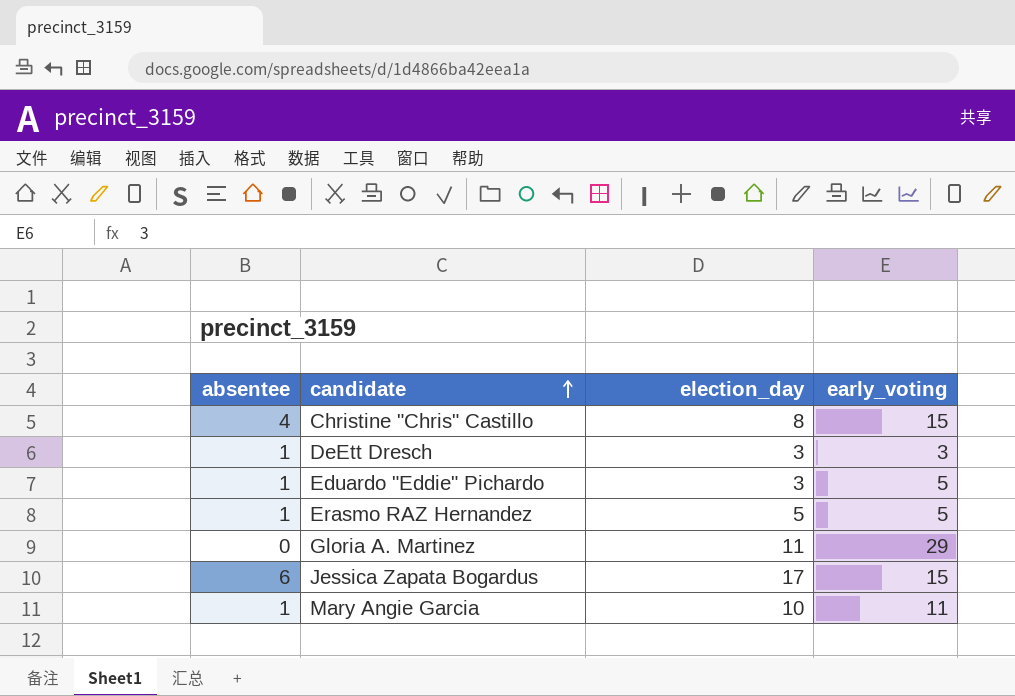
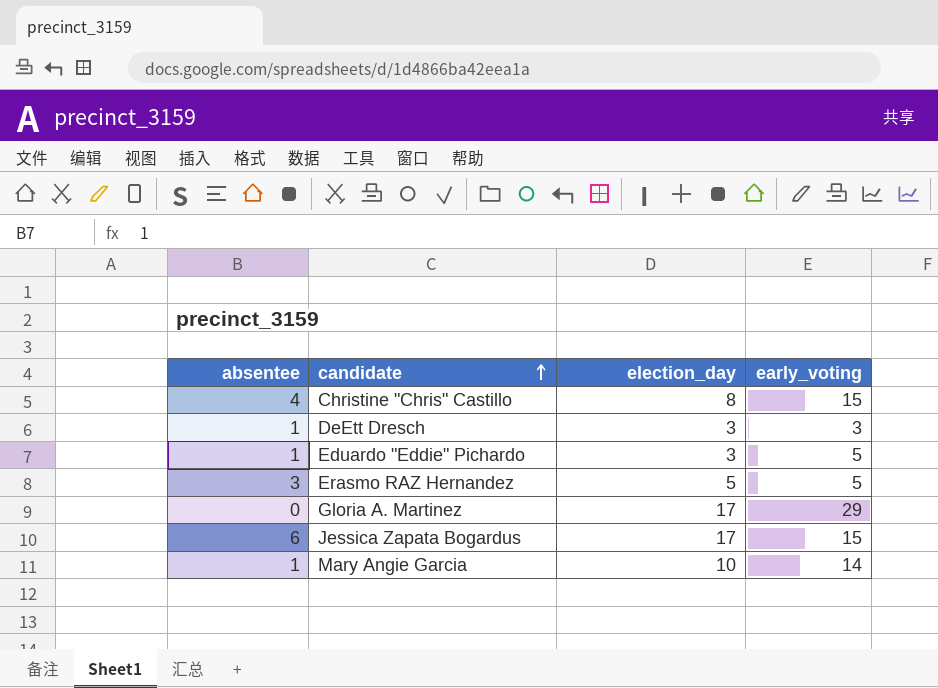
Erasmo RAZ Hernandez | absentee: 1 -> 3
Gloria A. Martinez | election_day: 11 -> 17
Mary Angie Garcia | early_voting: 11 -> 14

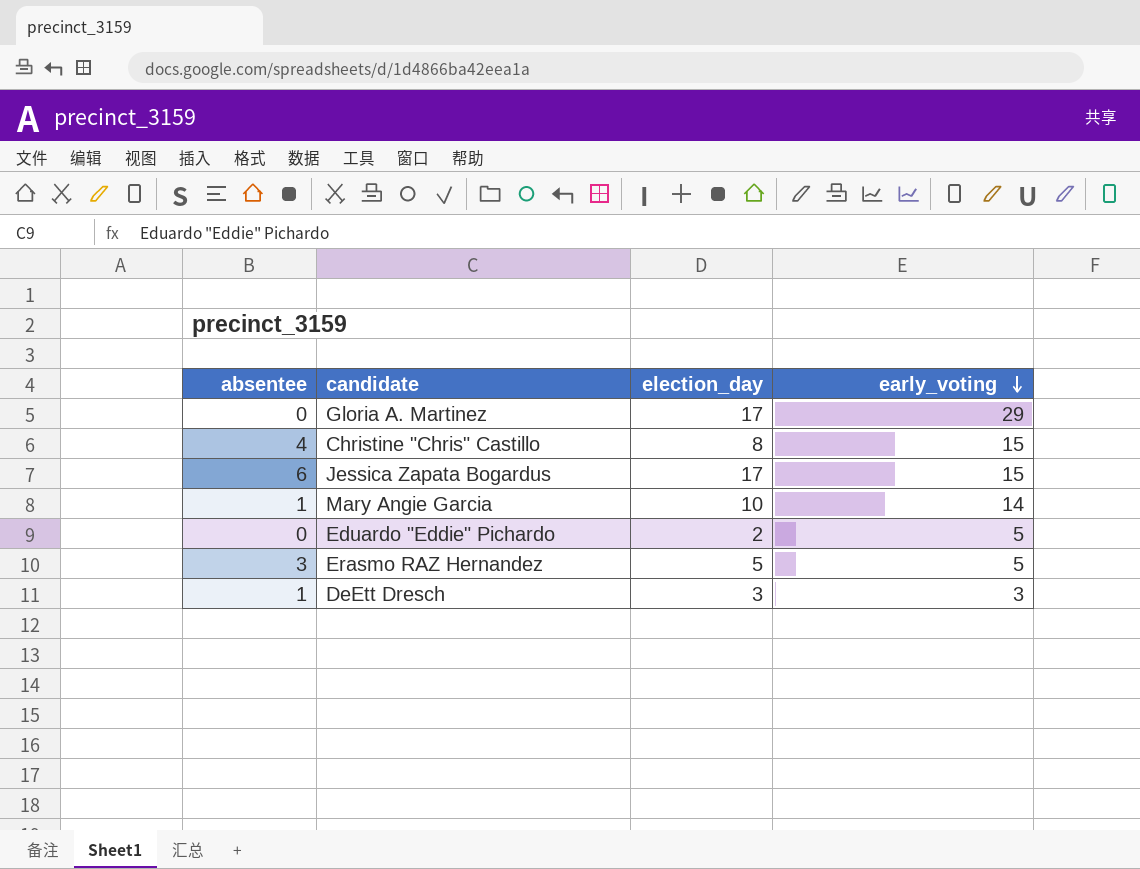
row order: candidate ascending -> early_voting descending
Eduardo "Eddie" Pichardo | absentee: 1 -> 0
Eduardo "Eddie" Pichardo | election_day: 3 -> 2

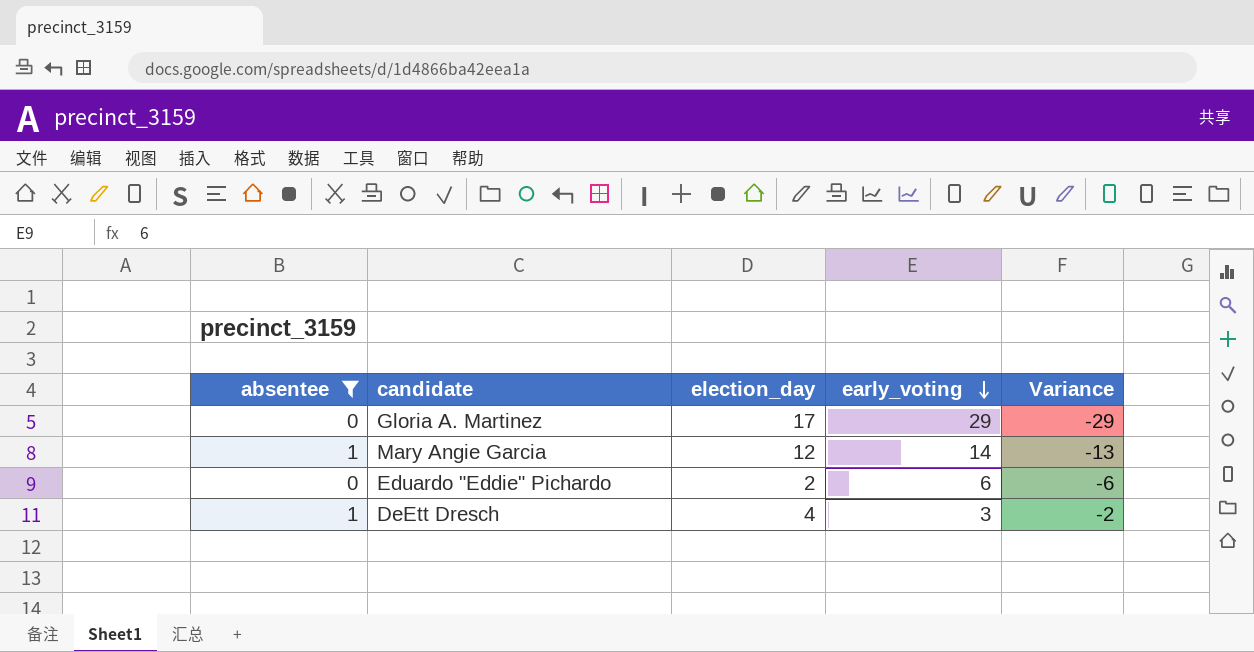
filter: none -> absentee <= 1
column Variance | formula: none -> [absentee] - [early_voting]
Mary Angie Garcia | election_day: 10 -> 12
Eduardo "Eddie" Pichardo | early_voting: 5 -> 6
DeEtt Dresch | election_day: 3 -> 4

